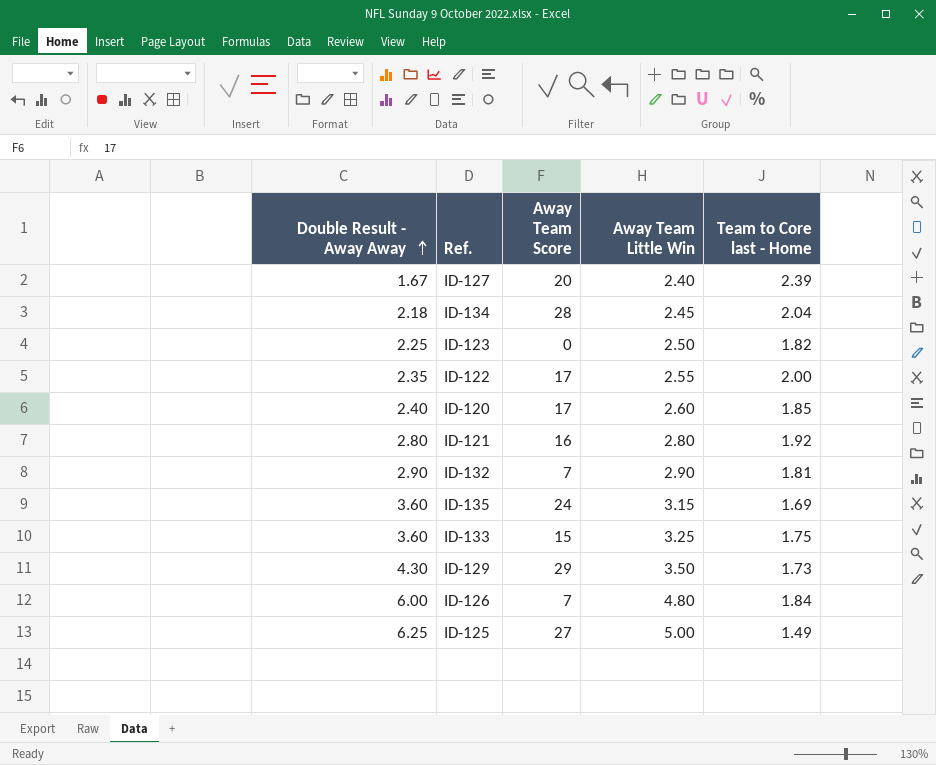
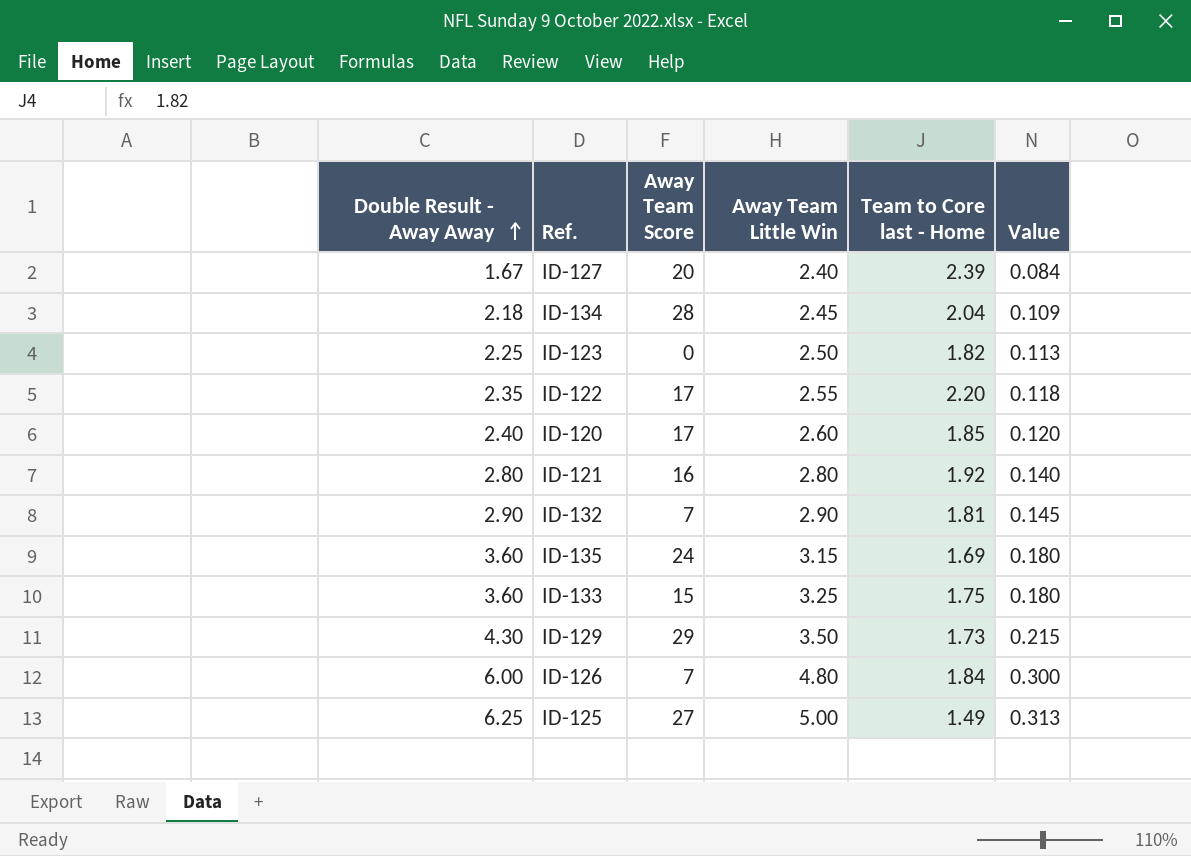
column Value | formula: none -> [Double Result - Away Away] * 0.05
ID-122 | Team to Core last - Home: 2.00 -> 2.20

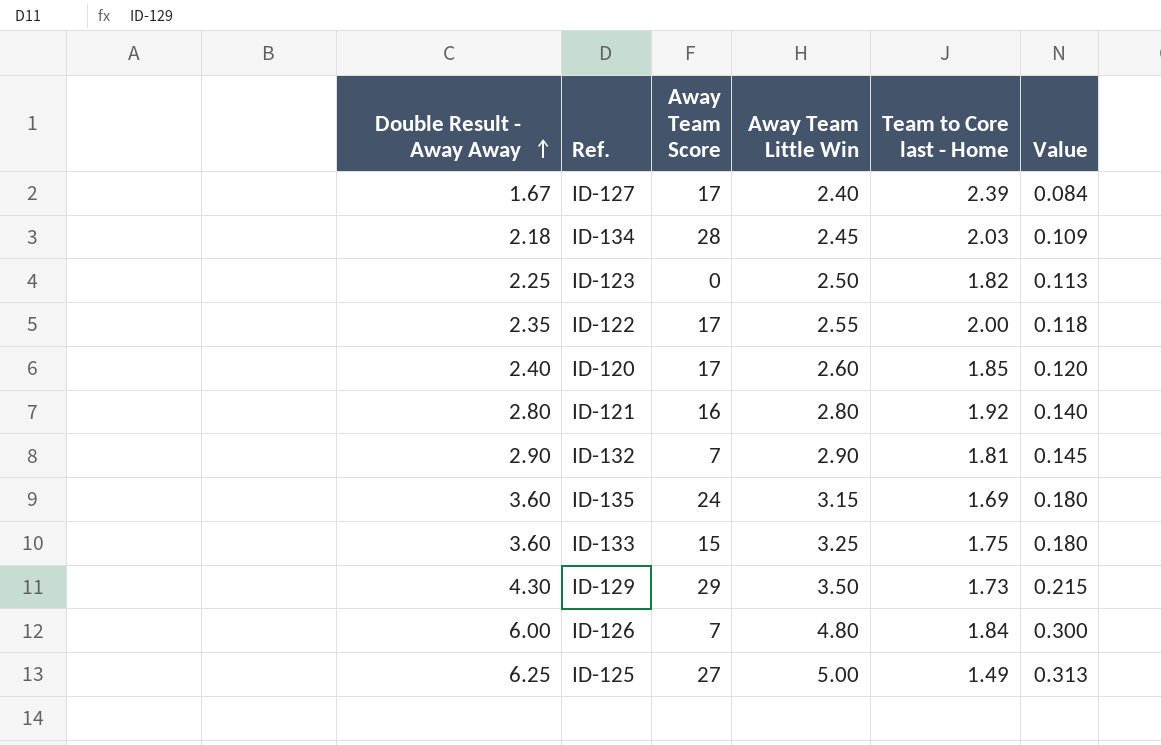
ID-127 | Away Team Score: 20 -> 17
ID-134 | Team to Core last - Home: 2.04 -> 2.03
ID-122 | Team to Core last - Home: 2.20 -> 2.00

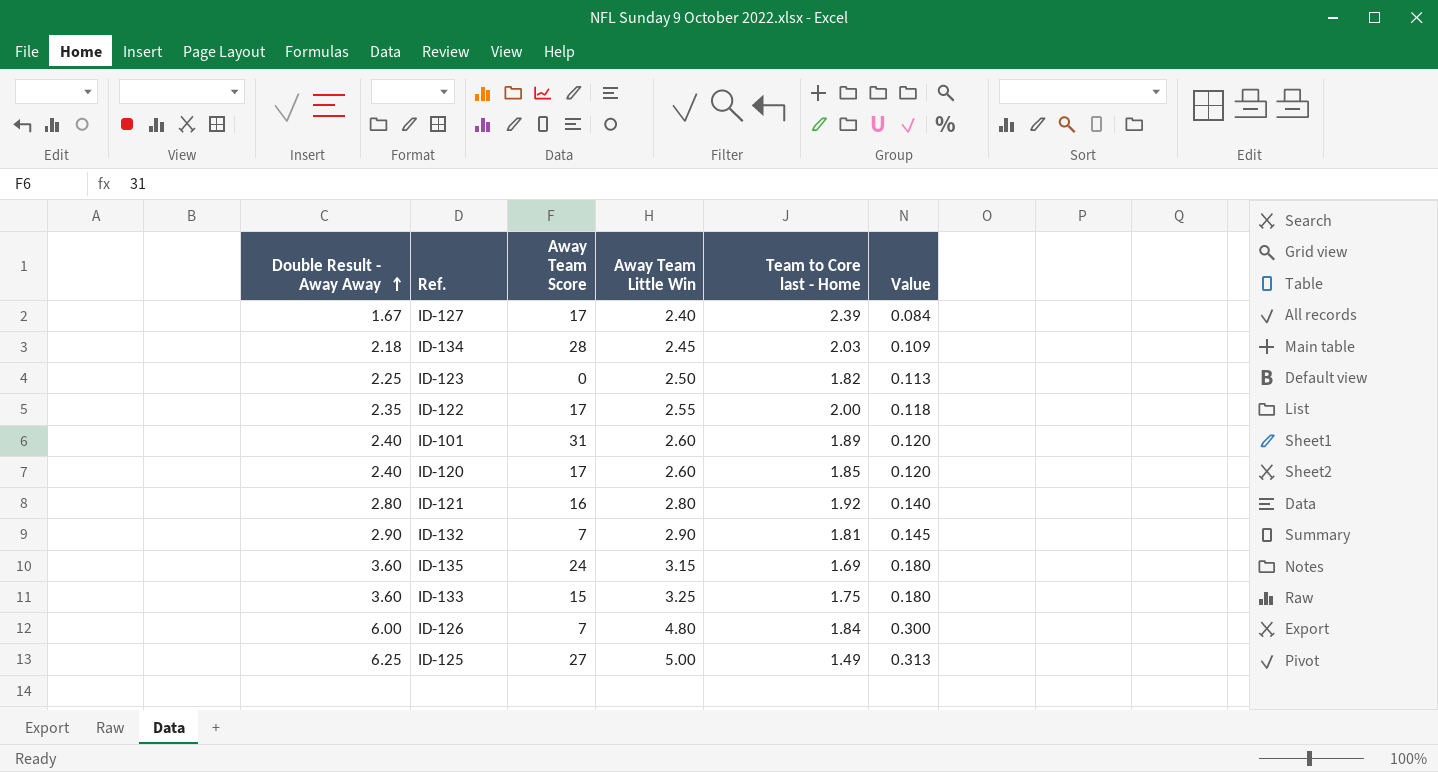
row ID-129: 4.30 | 29 | 3.50 | 1.73 | 0.215 -> none
row ID-101: none -> 2.40 | 31 | 2.60 | 1.89 | 0.120

